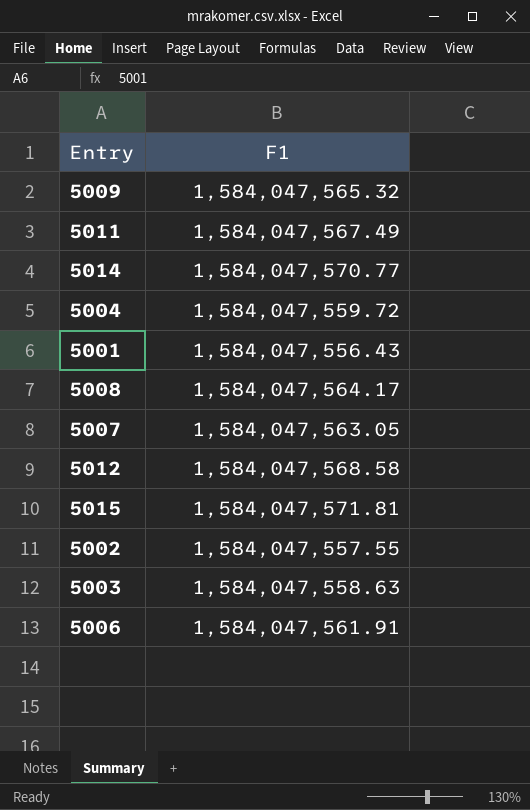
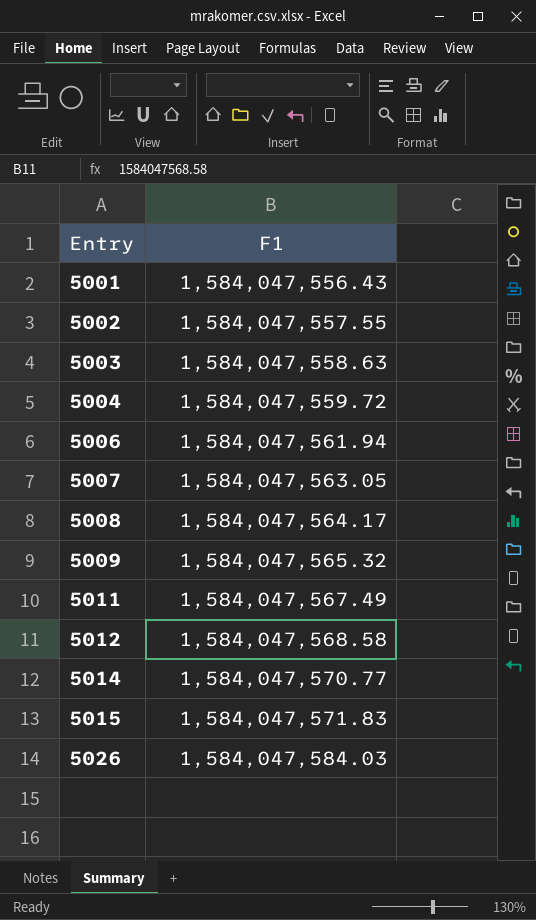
row order: none -> Entry ascending
5006 | F1: 1,584,047,561.91 -> 1,584,047,561.94
5015 | F1: 1,584,047,571.81 -> 1,584,047,571.83
row 5026: none -> 1,584,047,584.03

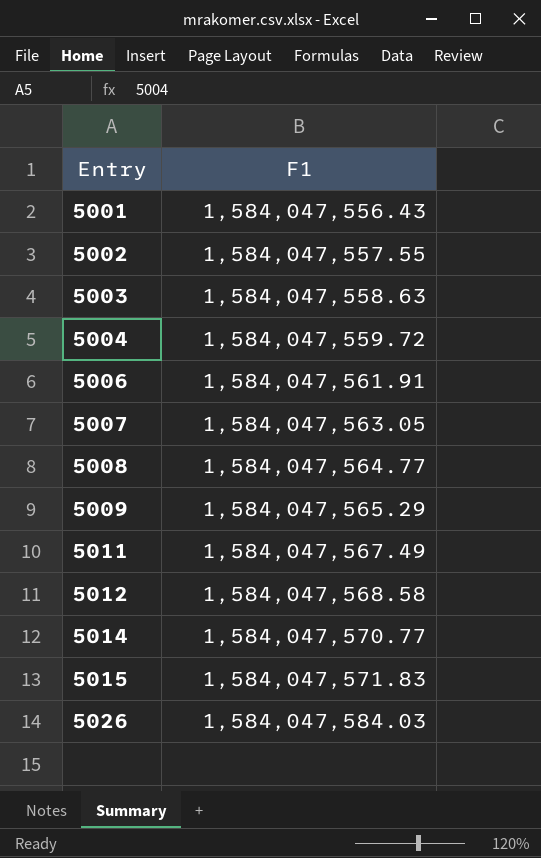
5006 | F1: 1,584,047,561.94 -> 1,584,047,561.91
5008 | F1: 1,584,047,564.17 -> 1,584,047,564.77
5009 | F1: 1,584,047,565.32 -> 1,584,047,565.29

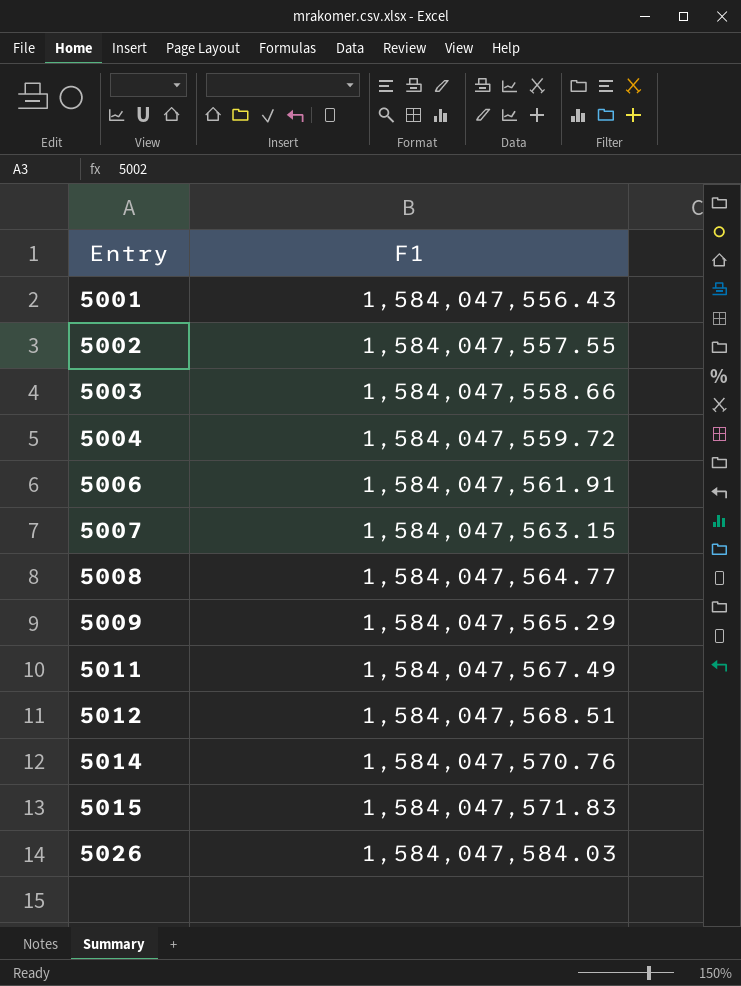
5003 | F1: 1,584,047,558.63 -> 1,584,047,558.66
5007 | F1: 1,584,047,563.05 -> 1,584,047,563.15
5012 | F1: 1,584,047,568.58 -> 1,584,047,568.51
5014 | F1: 1,584,047,570.77 -> 1,584,047,570.76

